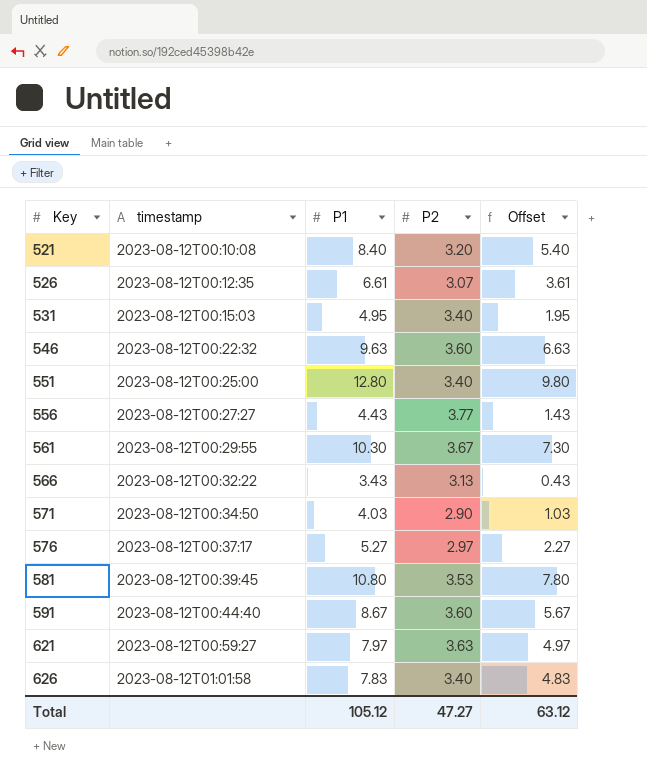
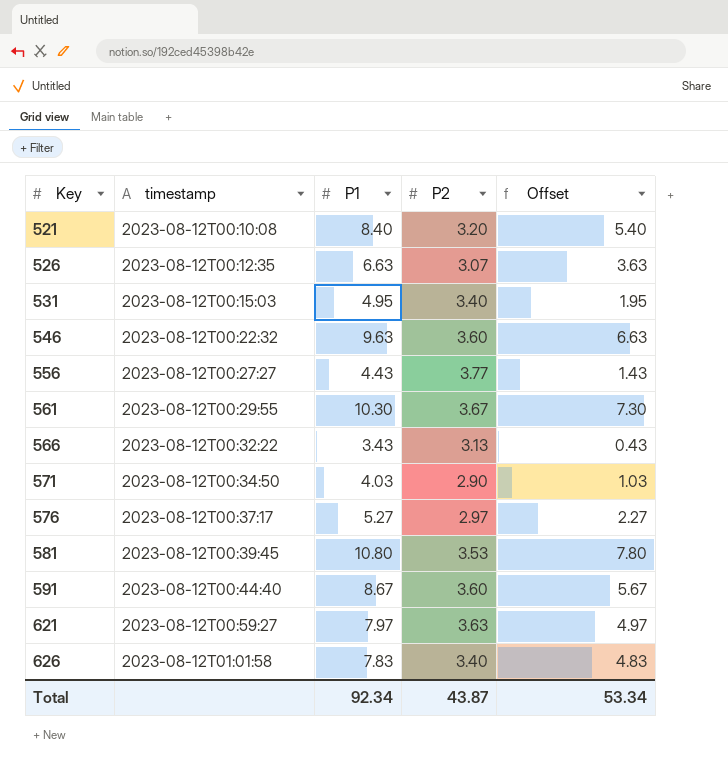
row 551: 2023-08-12T00:25:00 | 12.80 | 3.40 | 9.80 -> none
526 | P1: 6.61 -> 6.63
526 | Offset: 3.61 -> 3.63
Total | P1: 105.12 -> 92.34
Total | P2: 47.27 -> 43.87
Total | Offset: 63.12 -> 53.34

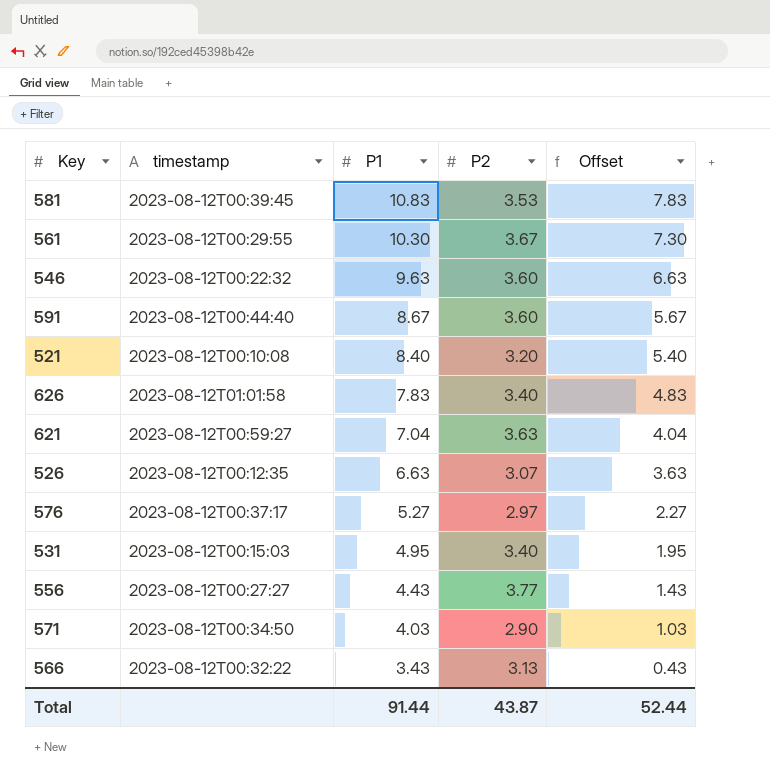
row order: Key ascending -> P1 descending
581 | P1: 10.80 -> 10.83
581 | Offset: 7.80 -> 7.83
621 | P1: 7.97 -> 7.04
621 | Offset: 4.97 -> 4.04
Total | P1: 92.34 -> 91.44
Total | Offset: 53.34 -> 52.44

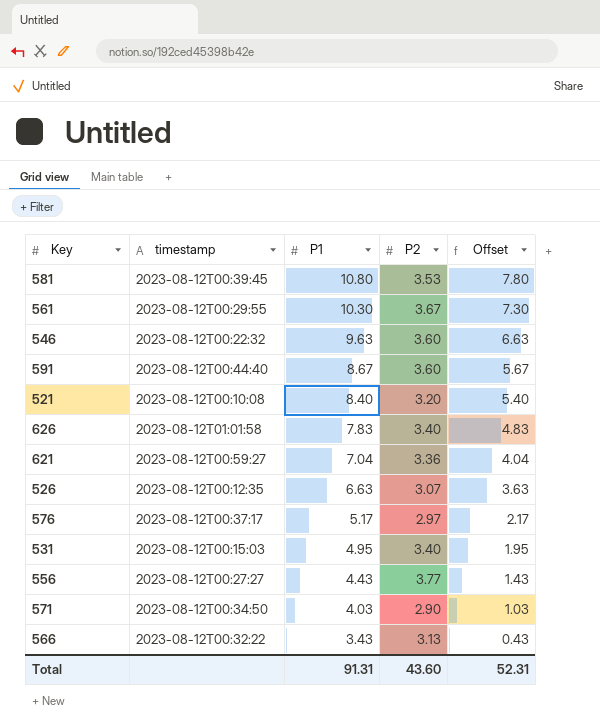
581 | P1: 10.83 -> 10.80
581 | Offset: 7.83 -> 7.80
621 | P2: 3.63 -> 3.36
576 | P1: 5.27 -> 5.17
576 | Offset: 2.27 -> 2.17
Total | P1: 91.44 -> 91.31
Total | P2: 43.87 -> 43.60
Total | Offset: 52.44 -> 52.31

